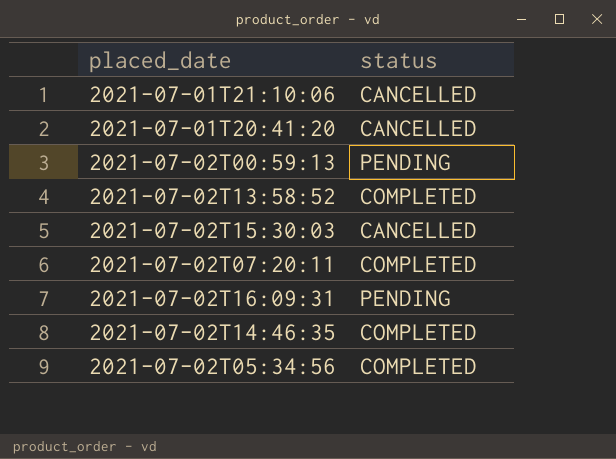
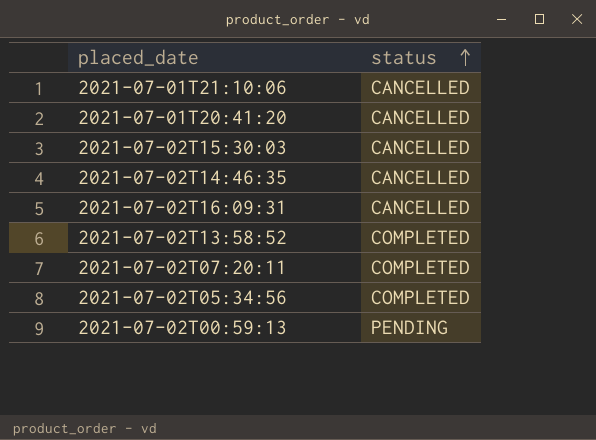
row order: none -> status ascending
2021-07-02T14:46:35 | status: COMPLETED -> CANCELLED
2021-07-02T16:09:31 | status: PENDING -> CANCELLED

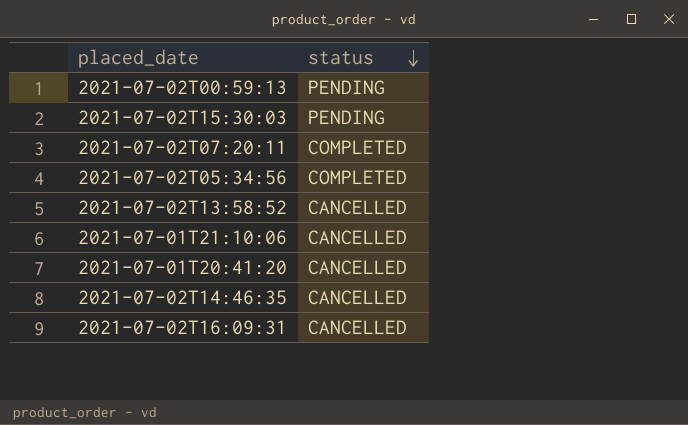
row order: status ascending -> status descending
2021-07-02T15:30:03 | status: CANCELLED -> PENDING
2021-07-02T13:58:52 | status: COMPLETED -> CANCELLED

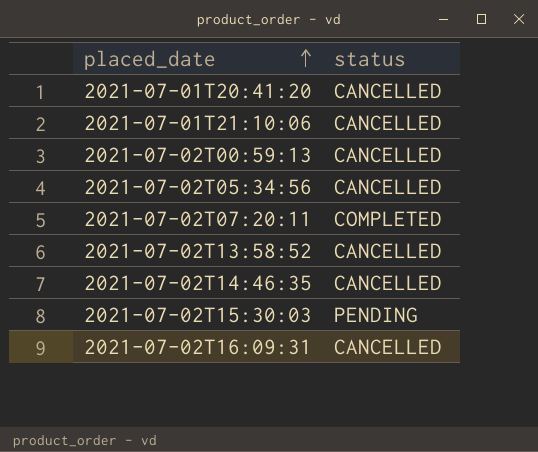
row order: status descending -> placed_date ascending
2021-07-02T00:59:13 | status: PENDING -> CANCELLED
2021-07-02T05:34:56 | status: COMPLETED -> CANCELLED

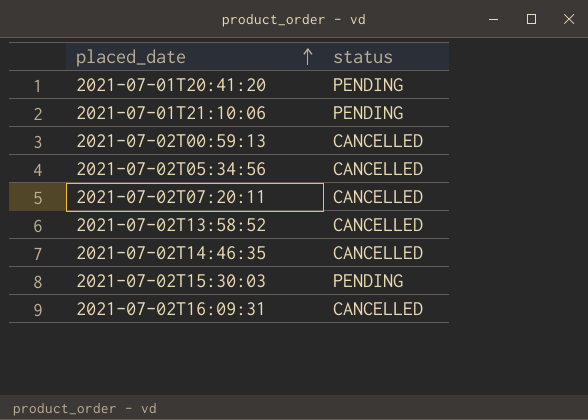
2021-07-01T20:41:20 | status: CANCELLED -> PENDING
2021-07-01T21:10:06 | status: CANCELLED -> PENDING
2021-07-02T07:20:11 | status: COMPLETED -> CANCELLED

